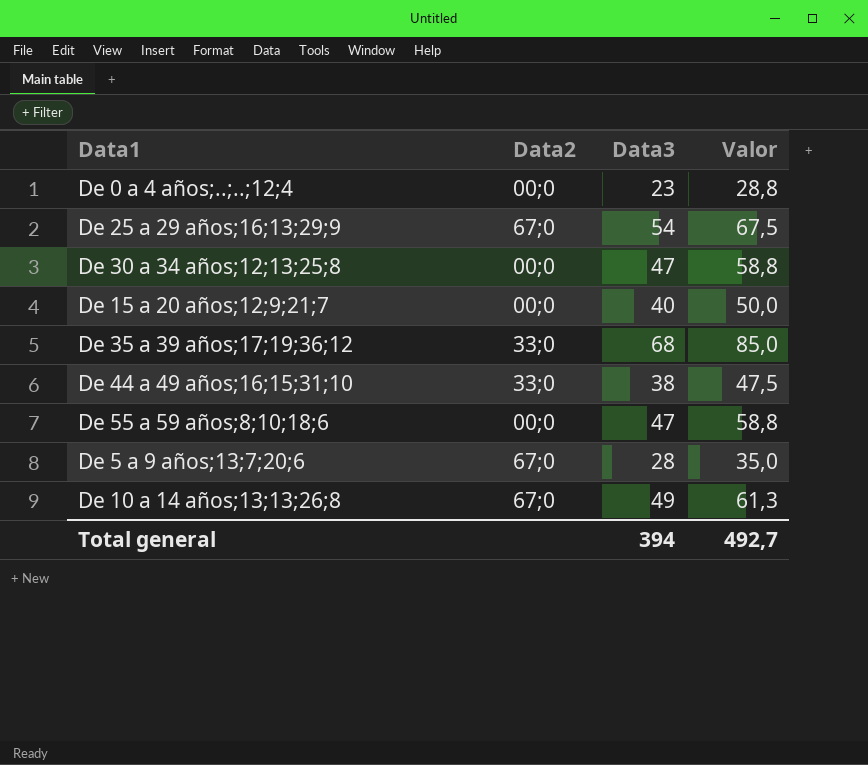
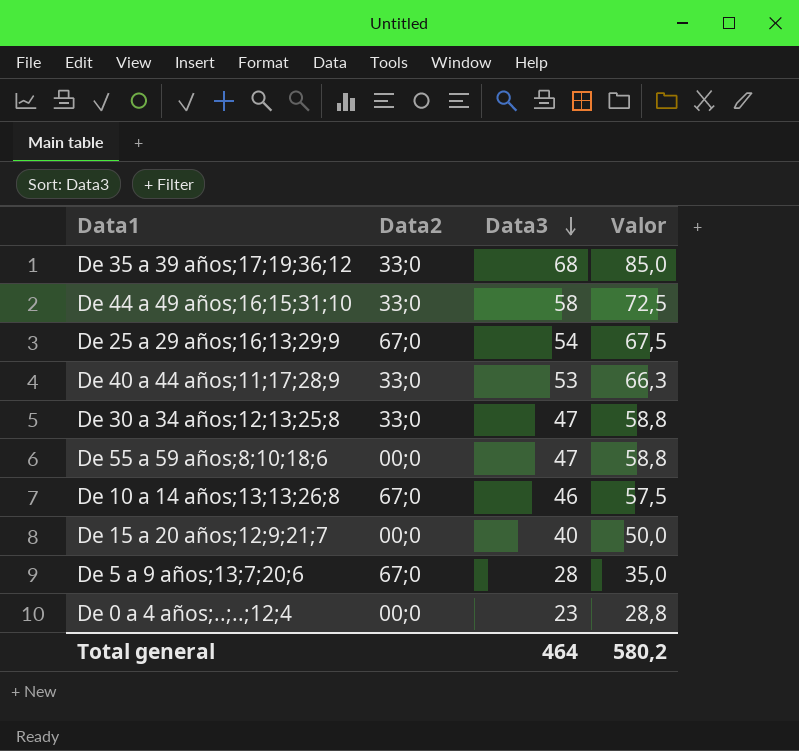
row order: none -> Data3 descending
De 44 a 49 años;16;15;31;10 | Data3: 38 -> 58
De 44 a 49 años;16;15;31;10 | Valor: 47,5 -> 72,5
row De 40 a 44 años;11;17;28;9: none -> 33;0 | 53 | 66,3
De 30 a 34 años;12;13;25;8 | Data2: 00;0 -> 33;0
De 10 a 14 años;13;13;26;8 | Data3: 49 -> 46
De 10 a 14 años;13;13;26;8 | Valor: 61,3 -> 57,5
Total general | Data3: 394 -> 464
Total general | Valor: 492,7 -> 580,2

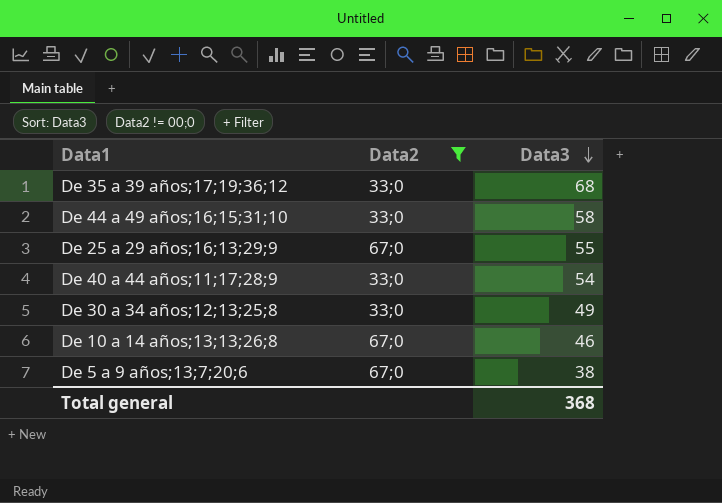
filter: none -> Data2 != 00;0
column Valor | formula: [Data3] * 1,25 -> none
De 25 a 29 años;16;13;29;9 | Data3: 54 -> 55
De 40 a 44 años;11;17;28;9 | Data3: 53 -> 54
De 30 a 34 años;12;13;25;8 | Data3: 47 -> 49
De 5 a 9 años;13;7;20;6 | Data3: 28 -> 38
Total general | Data3: 464 -> 368

